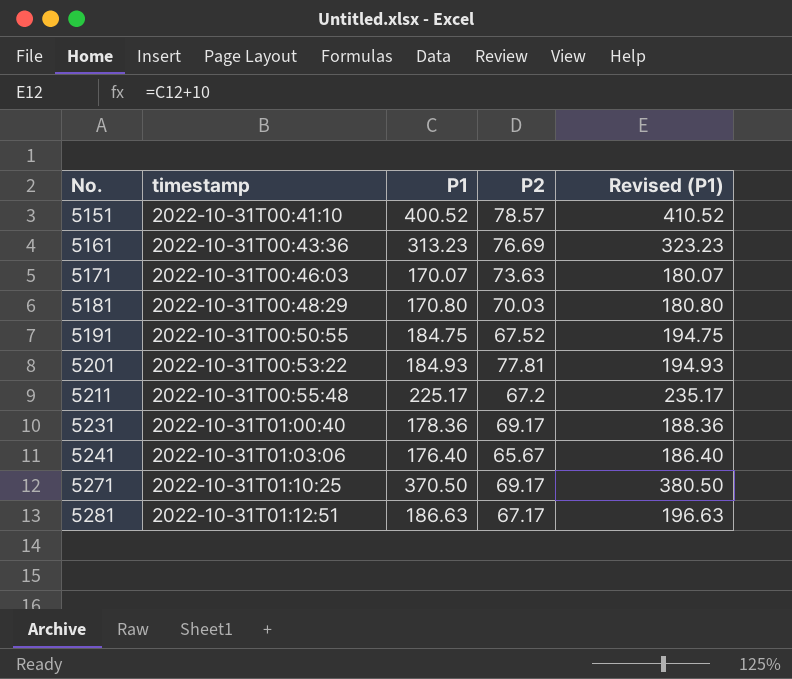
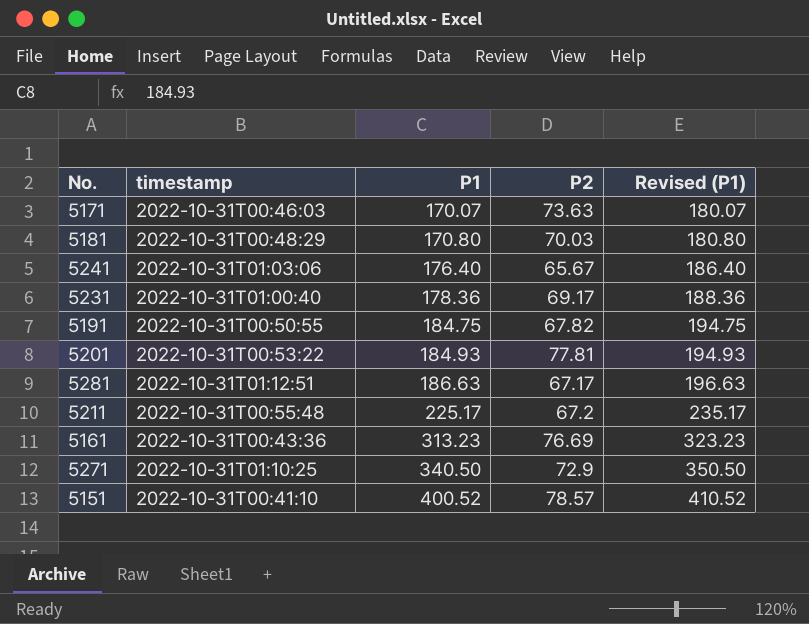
row order: No. ascending -> P1 ascending
5191 | P2: 67.52 -> 67.82
5271 | P1: 370.50 -> 340.50
5271 | P2: 69.17 -> 72.9
5271 | Revised (P1): 380.50 -> 350.50

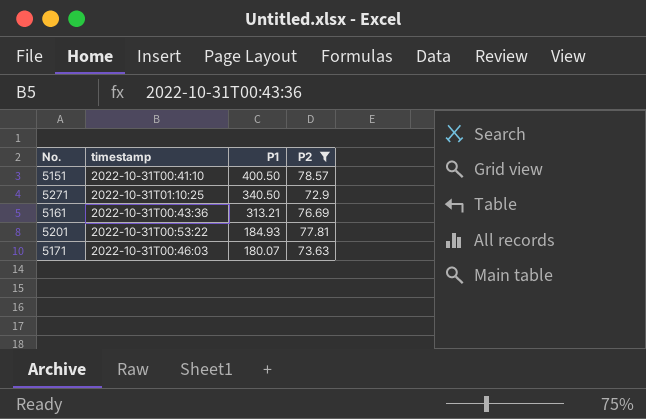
filter: none -> P2 >= 72.9
row order: P1 ascending -> P1 descending
column Revised (P1) | formula: [P1] + 10 -> none
5151 | P1: 400.52 -> 400.50
5161 | P1: 313.23 -> 313.21
5171 | P1: 170.07 -> 180.07

